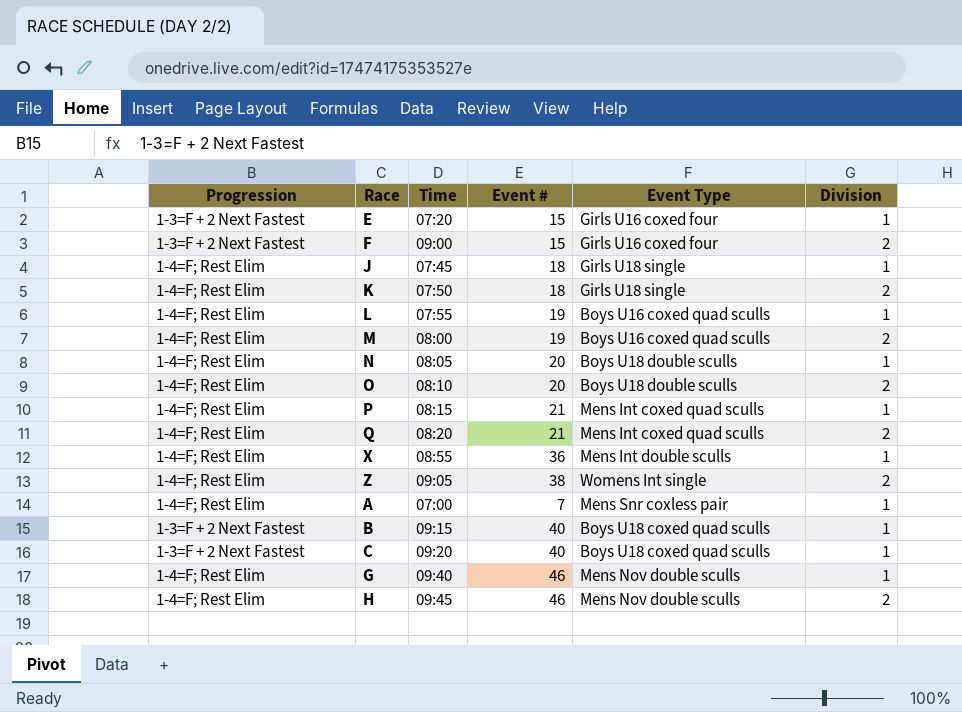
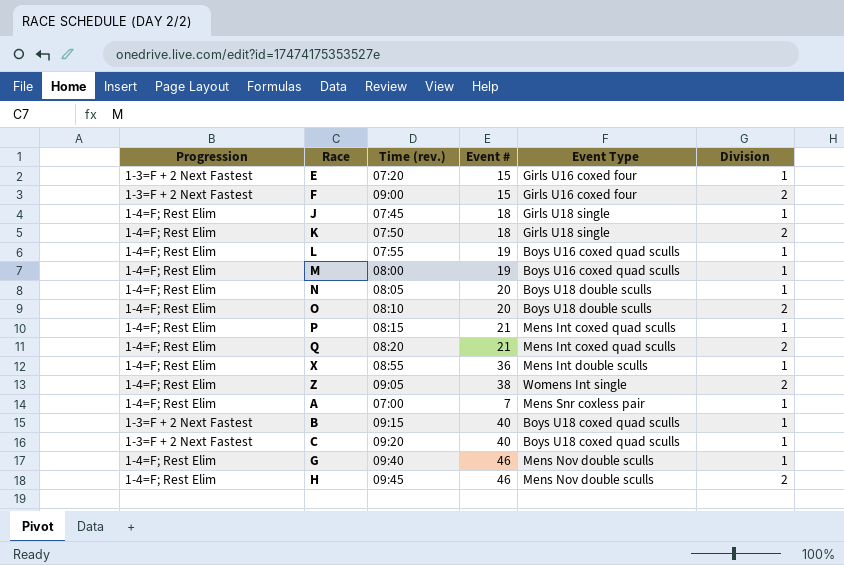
column name: Time -> Time (rev.)
M | Division: 2 -> 1

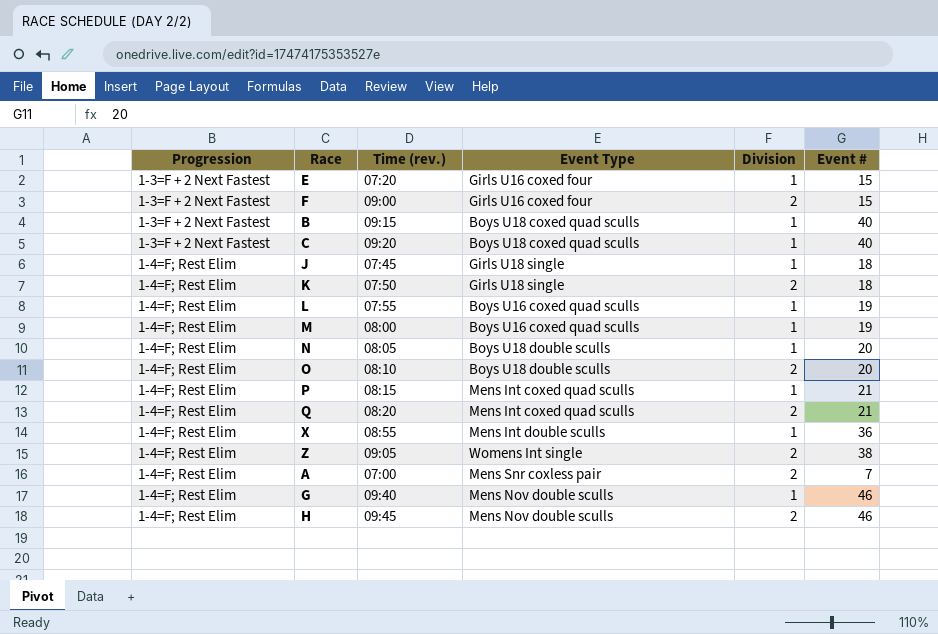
row order: none -> Progression ascending
column Event # | position: 4 -> 6
A | Division: 1 -> 2

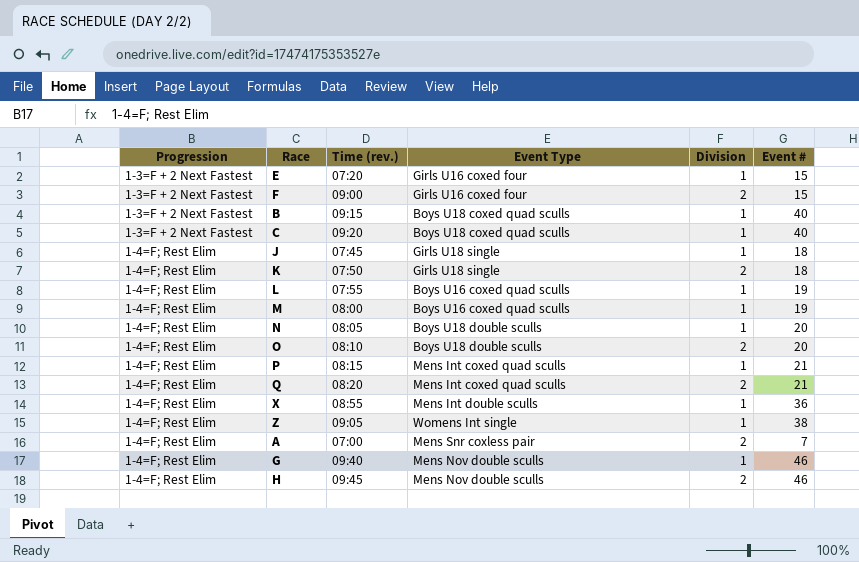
Z | Division: 2 -> 1

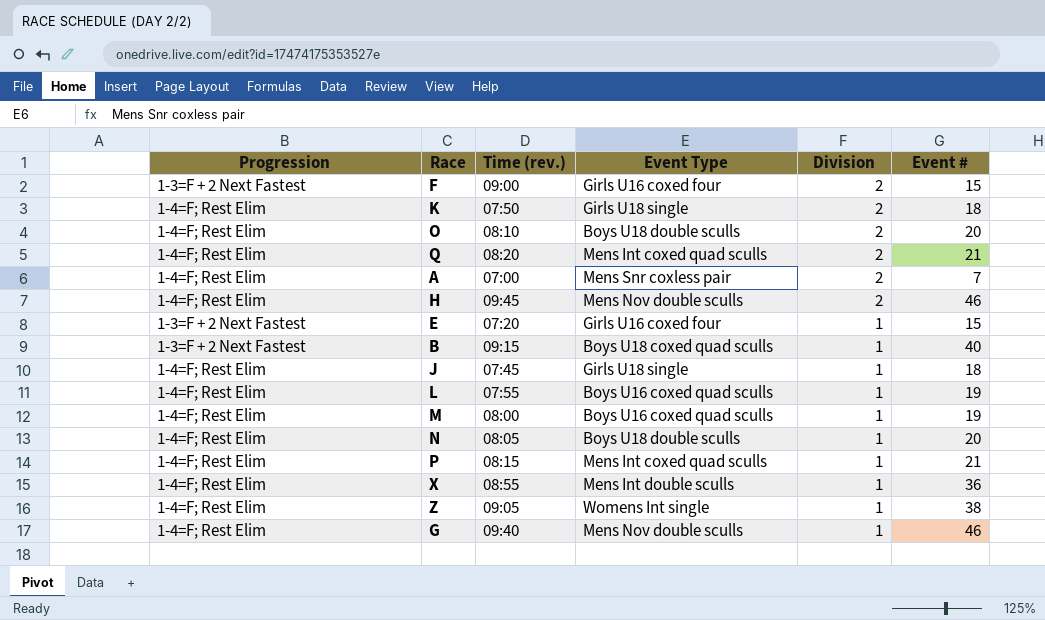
row order: Progression ascending -> Division descending
row C: 1-3=F + 2 Next Fastest | 09:20 | Boys U18 coxed quad sculls | 1 | 40 -> none

